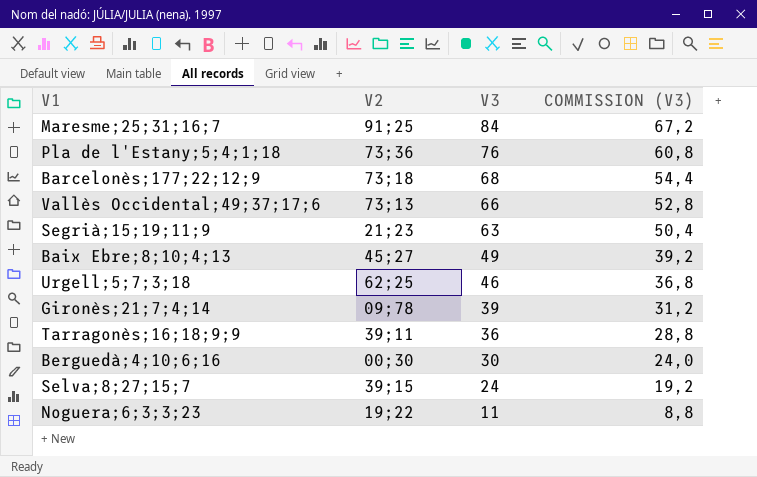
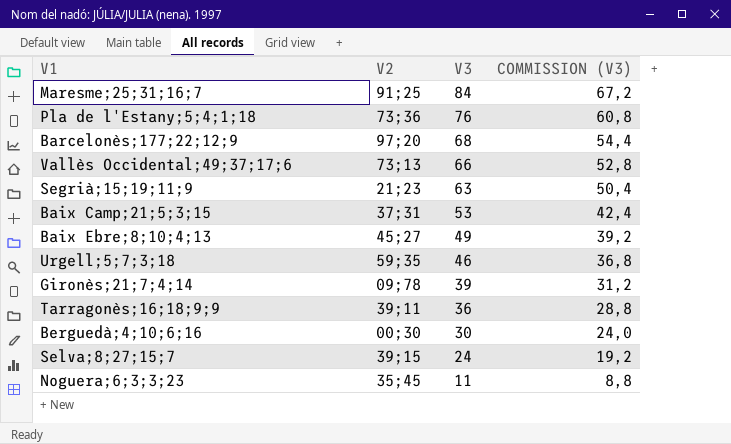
Barcelonès;177;22;12;9 | V2: 73;18 -> 97;20
row Baix Camp;21;5;3;15: none -> 37;31 | 53 | 42,4
Urgell;5;7;3;18 | V2: 62;25 -> 59;35
Noguera;6;3;3;23 | V2: 19;22 -> 35;45

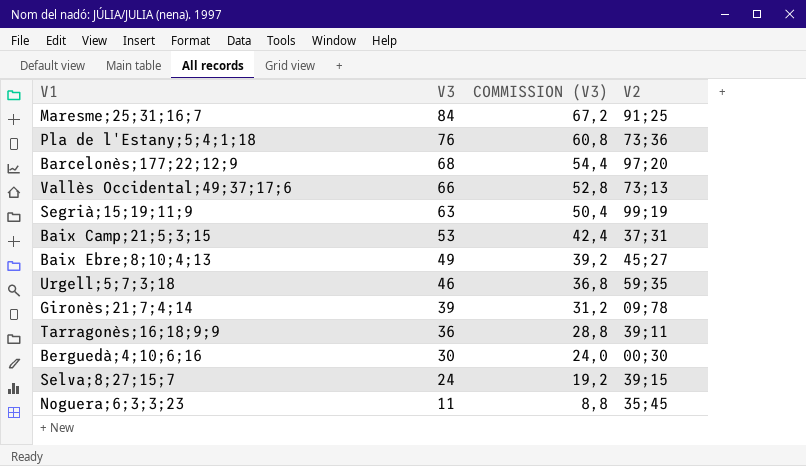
column V2 | position: 2 -> 4
Segrià;15;19;11;9 | V2: 21;23 -> 99;19

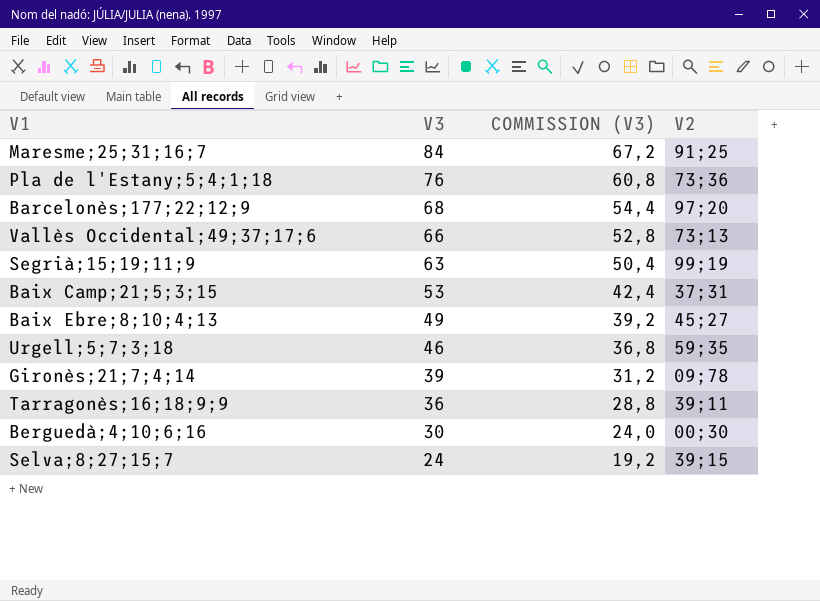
row Noguera;6;3;3;23: 11 | 8,8 | 35;45 -> none

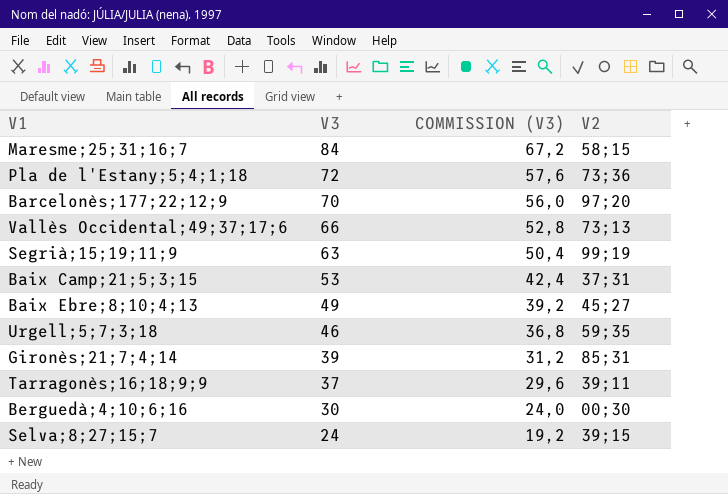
Maresme;25;31;16;7 | V2: 91;25 -> 58;15
Pla de l'Estany;5;4;1;18 | V3: 76 -> 72
Pla de l'Estany;5;4;1;18 | COMMISSION (V3): 60,8 -> 57,6
Barcelonès;177;22;12;9 | V3: 68 -> 70
Barcelonès;177;22;12;9 | COMMISSION (V3): 54,4 -> 56,0
Gironès;21;7;4;14 | V2: 09;78 -> 85;31
Tarragonès;16;18;9;9 | V3: 36 -> 37
Tarragonès;16;18;9;9 | COMMISSION (V3): 28,8 -> 29,6

